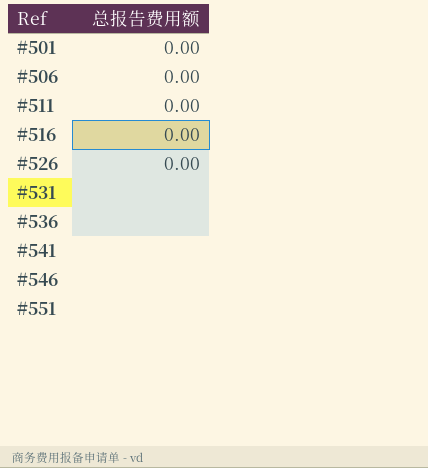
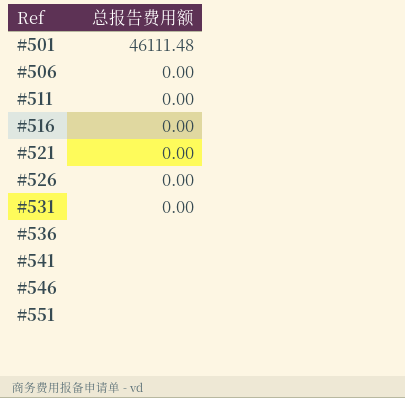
#501 | 总报告费用额: 0.00 -> 46111.48
row #521: none -> 0.00
#531 | 总报告费用额: none -> 0.00

